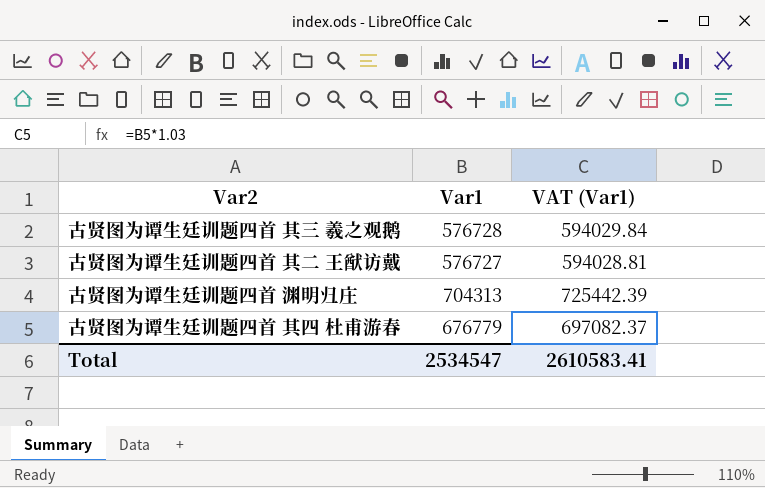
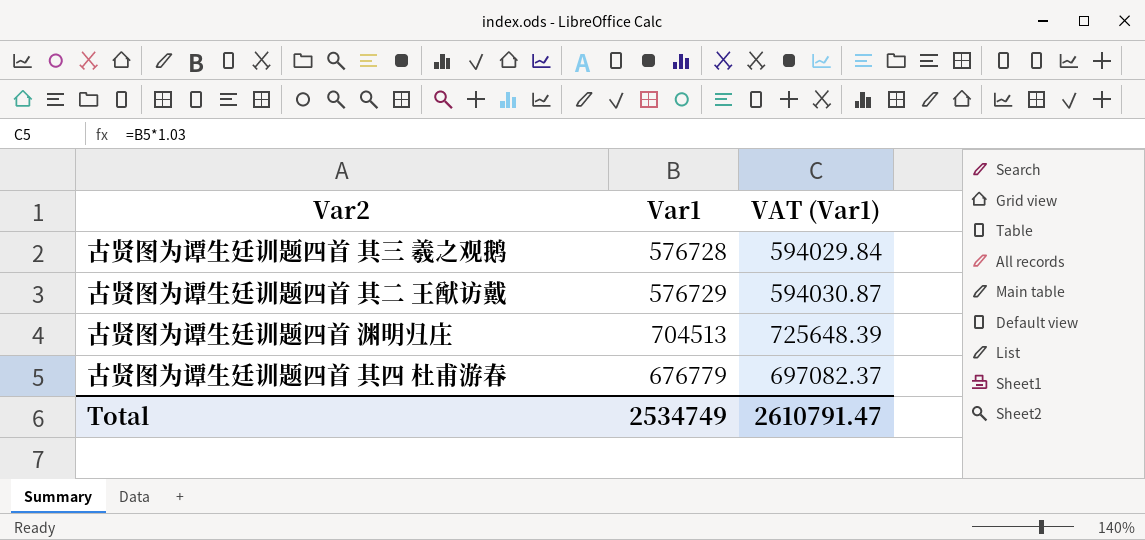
古贤图为谭生廷训题四首 其二 王猷访戴 | Var1: 576727 -> 576729
古贤图为谭生廷训题四首 其二 王猷访戴 | VAT (Var1): 594028.81 -> 594030.87
古贤图为谭生廷训题四首 渊明归庄 | Var1: 704313 -> 704513
古贤图为谭生廷训题四首 渊明归庄 | VAT (Var1): 725442.39 -> 725648.39
Total | Var1: 2534547 -> 2534749
Total | VAT (Var1): 2610583.41 -> 2610791.47

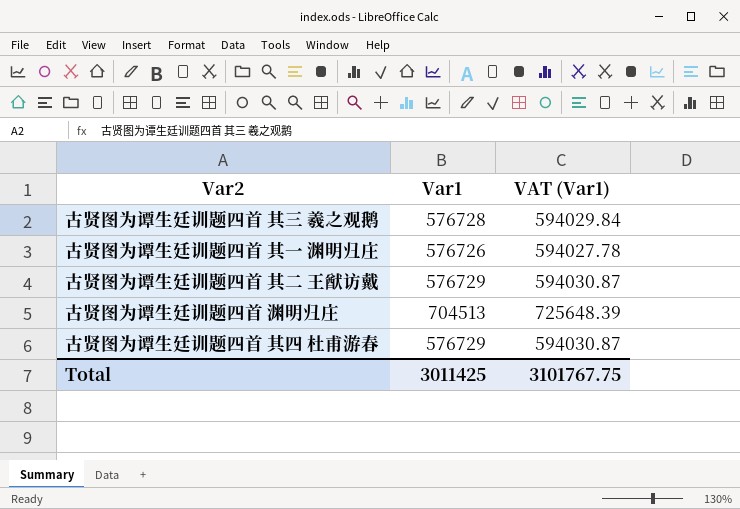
row 古贤图为谭生廷训题四首 其一 渊明归庄: none -> 576726 | 594027.78
古贤图为谭生廷训题四首 其四 杜甫游春 | Var1: 676779 -> 576729
古贤图为谭生廷训题四首 其四 杜甫游春 | VAT (Var1): 697082.37 -> 594030.87
Total | Var1: 2534749 -> 3011425
Total | VAT (Var1): 2610791.47 -> 3101767.75

